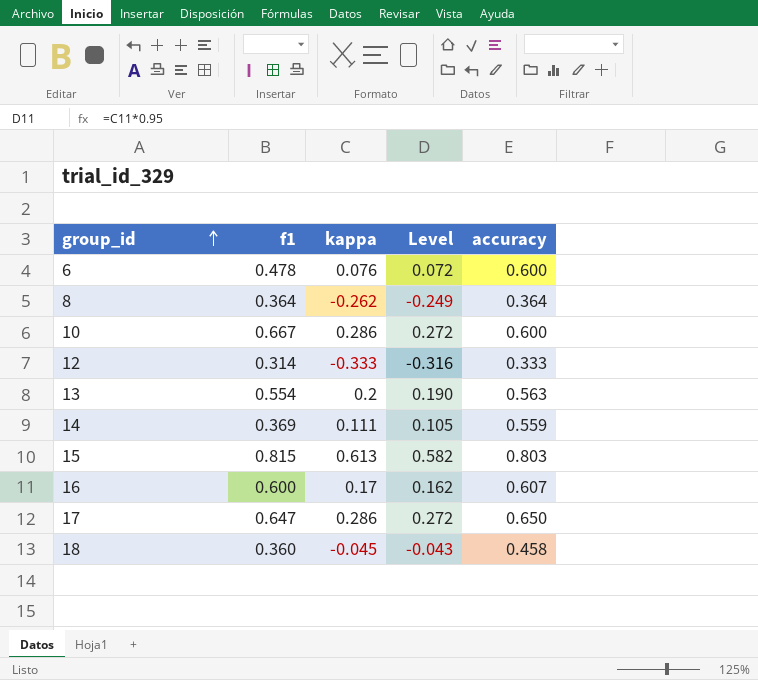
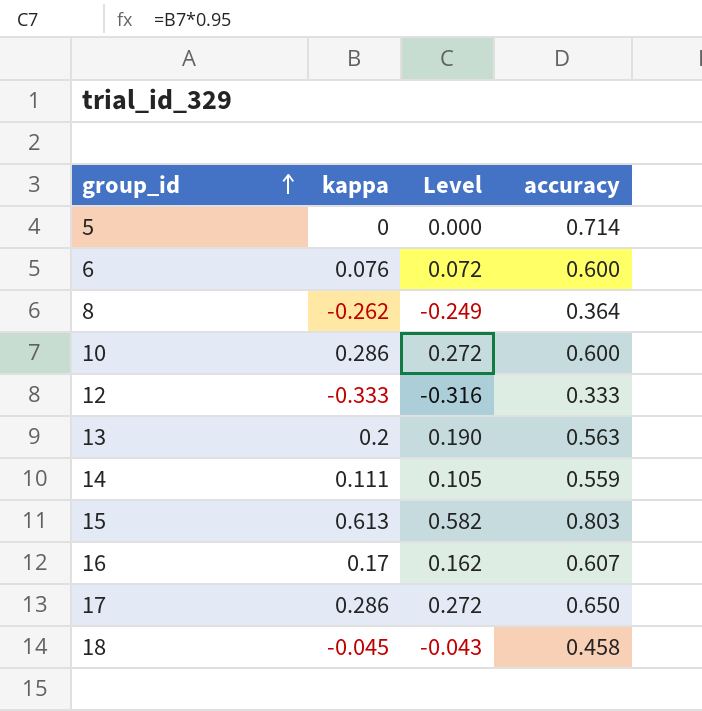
column f1 | position: 2 -> none
row 5: none -> 0 | 0.000 | 0.714

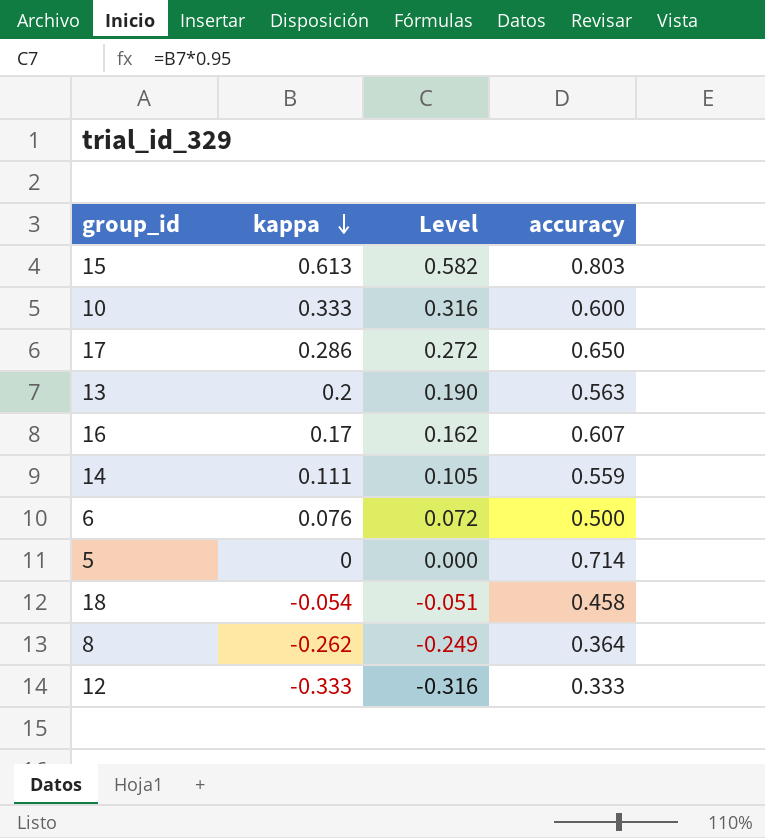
row order: group_id ascending -> kappa descending
10 | kappa: 0.286 -> 0.333
10 | Level: 0.272 -> 0.316
6 | accuracy: 0.600 -> 0.500
18 | kappa: -0.045 -> -0.054
18 | Level: -0.043 -> -0.051

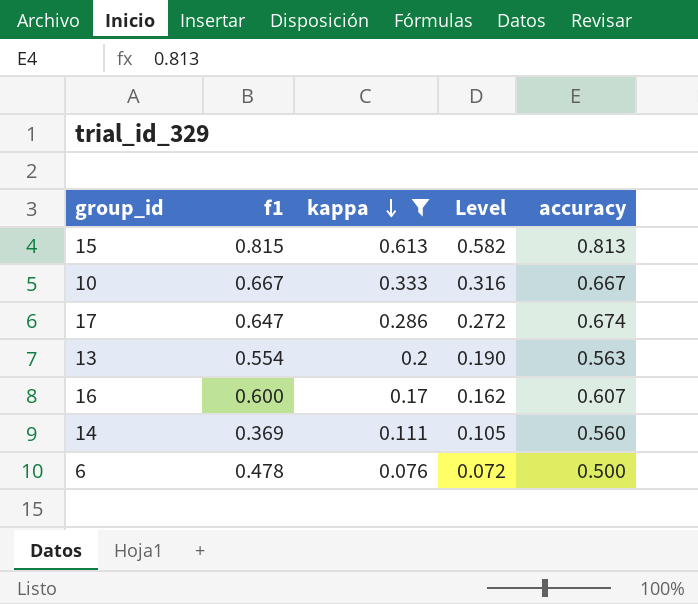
filter: none -> kappa >= 0.076
column f1 | position: none -> 2
15 | accuracy: 0.803 -> 0.813
10 | accuracy: 0.600 -> 0.667
17 | accuracy: 0.650 -> 0.674
14 | accuracy: 0.559 -> 0.560

